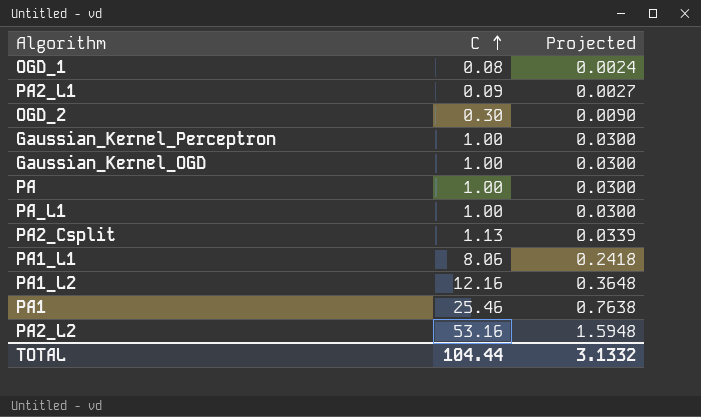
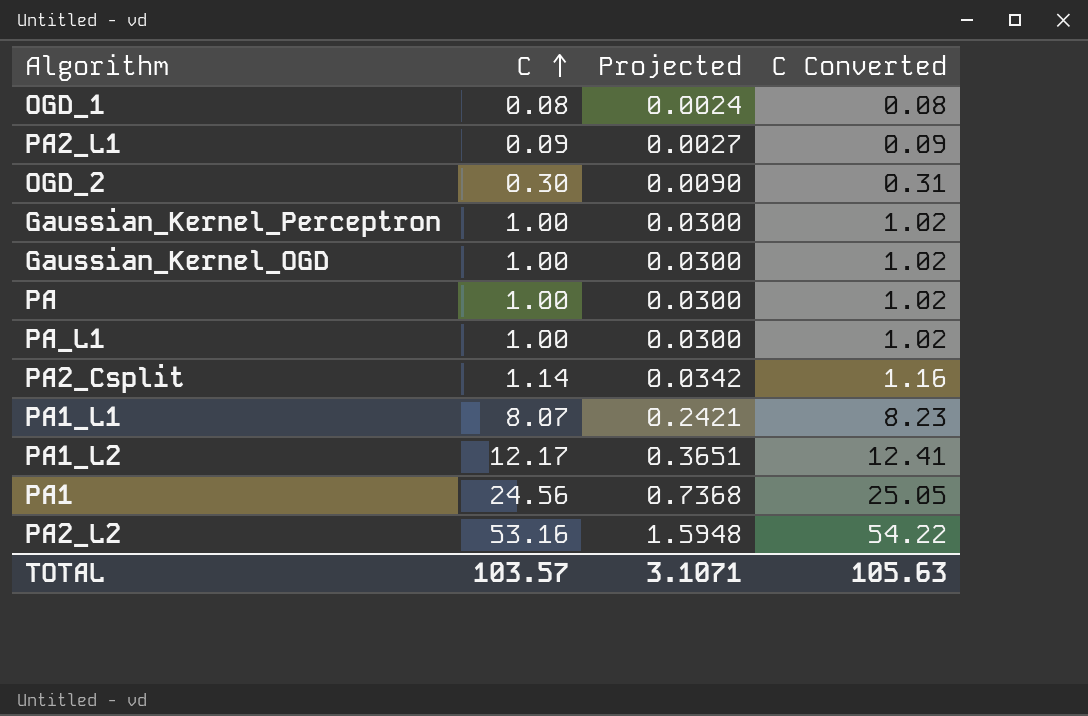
column C Converted | formula: none -> [C] * 1.02
PA2_Csplit | C: 1.13 -> 1.14
PA2_Csplit | Projected: 0.0339 -> 0.0342
PA1_L1 | C: 8.06 -> 8.07
PA1_L1 | Projected: 0.2418 -> 0.2421
PA1_L2 | C: 12.16 -> 12.17
PA1_L2 | Projected: 0.3648 -> 0.3651
PA1 | C: 25.46 -> 24.56
PA1 | Projected: 0.7638 -> 0.7368
TOTAL | C: 104.44 -> 103.57
TOTAL | Projected: 3.1332 -> 3.1071

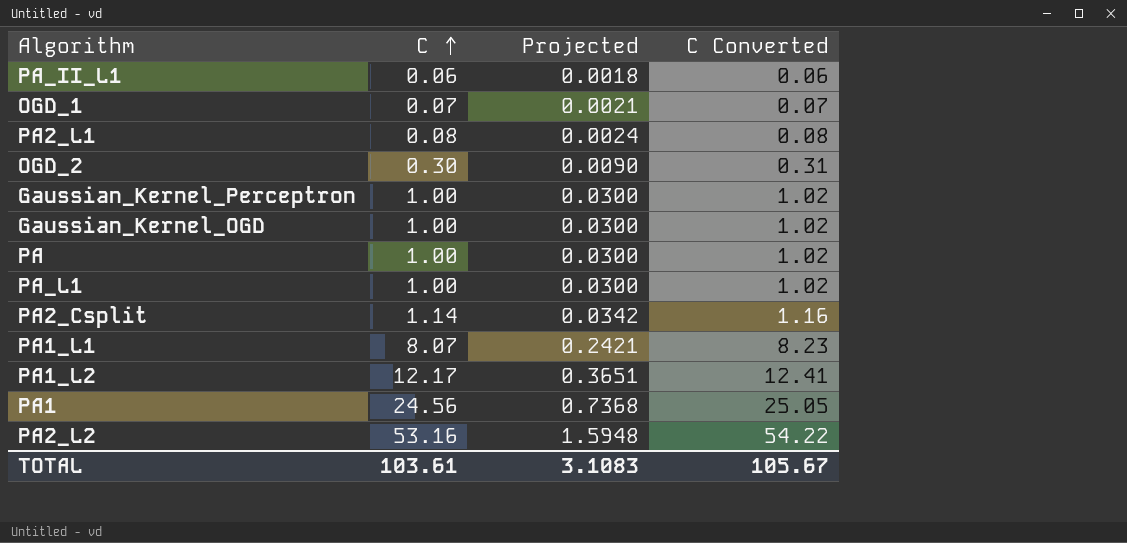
row PA_II_L1: none -> 0.06 | 0.0018 | 0.06
OGD_1 | C: 0.08 -> 0.07
OGD_1 | Projected: 0.0024 -> 0.0021
OGD_1 | C Converted: 0.08 -> 0.07
PA2_L1 | C: 0.09 -> 0.08
PA2_L1 | Projected: 0.0027 -> 0.0024
PA2_L1 | C Converted: 0.09 -> 0.08
TOTAL | C: 103.57 -> 103.61
TOTAL | Projected: 3.1071 -> 3.1083
TOTAL | C Converted: 105.63 -> 105.67

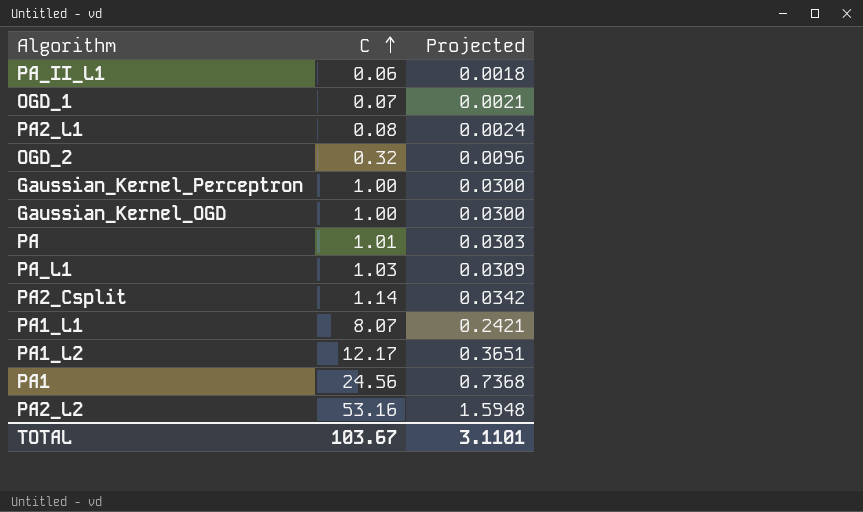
column C Converted | formula: [C] * 1.02 -> none
OGD_2 | C: 0.30 -> 0.32
OGD_2 | Projected: 0.0090 -> 0.0096
PA | C: 1.00 -> 1.01
PA | Projected: 0.0300 -> 0.0303
PA_L1 | C: 1.00 -> 1.03
PA_L1 | Projected: 0.0300 -> 0.0309
TOTAL | C: 103.61 -> 103.67
TOTAL | Projected: 3.1083 -> 3.1101

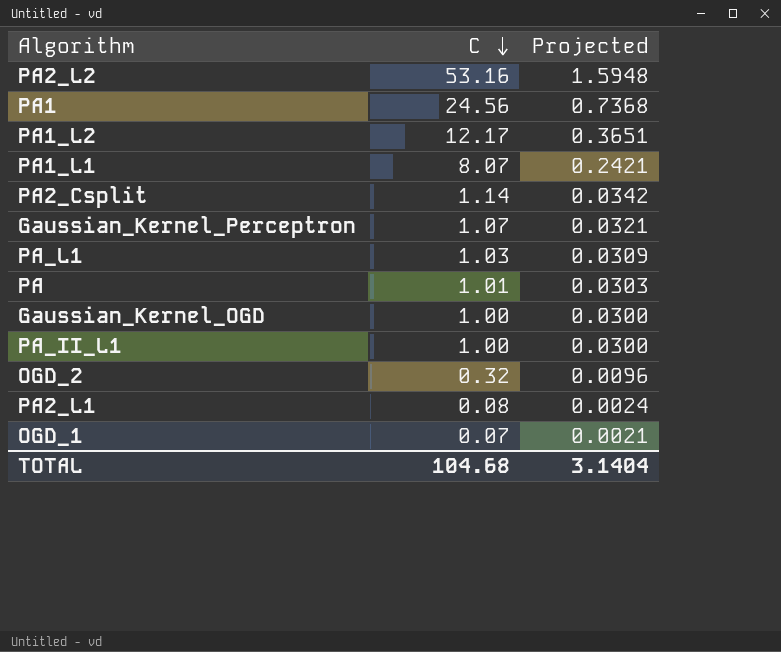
row order: C ascending -> C descending
Gaussian_Kernel_Perceptron | C: 1.00 -> 1.07
Gaussian_Kernel_Perceptron | Projected: 0.0300 -> 0.0321
PA_II_L1 | C: 0.06 -> 1.00
PA_II_L1 | Projected: 0.0018 -> 0.0300
TOTAL | C: 103.67 -> 104.68
TOTAL | Projected: 3.1101 -> 3.1404

